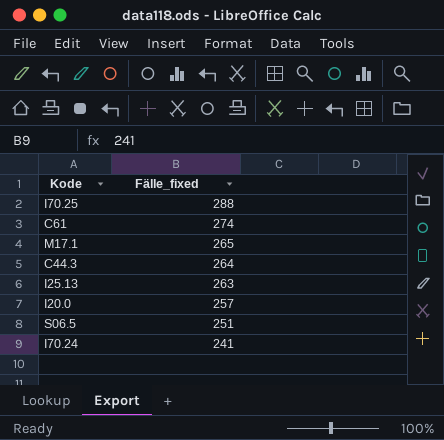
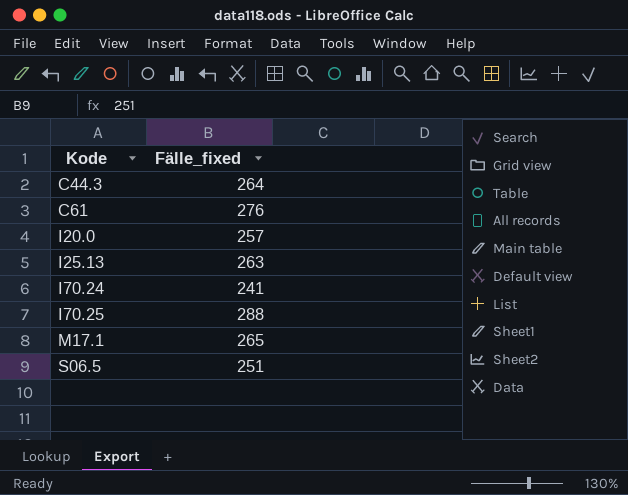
row order: Fälle_fixed descending -> Kode ascending
C61 | Fälle_fixed: 274 -> 276

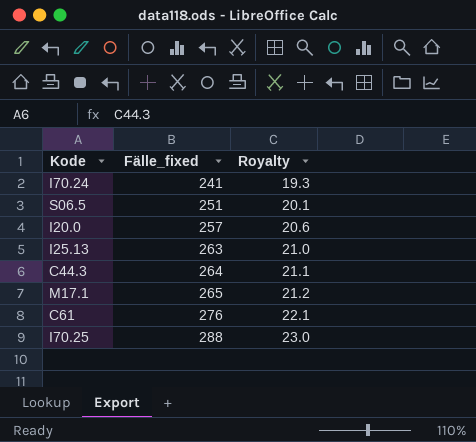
row order: Kode ascending -> Fälle_fixed ascending
column Royalty | formula: none -> [Fälle_fixed] * 0.08

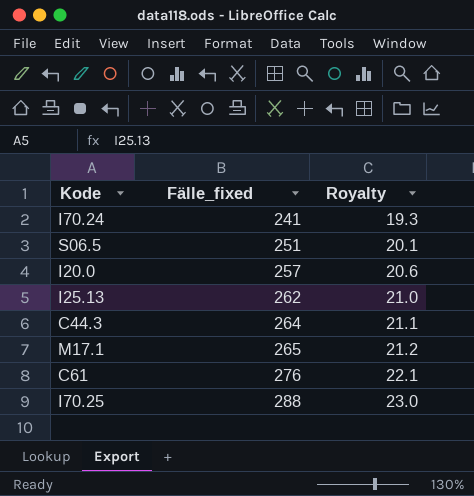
I25.13 | Fälle_fixed: 263 -> 262

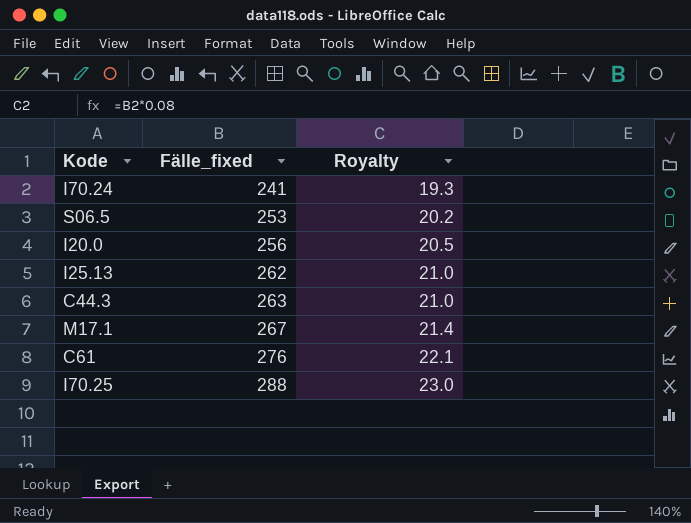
S06.5 | Fälle_fixed: 251 -> 253
S06.5 | Royalty: 20.1 -> 20.2
I20.0 | Fälle_fixed: 257 -> 256
I20.0 | Royalty: 20.6 -> 20.5
C44.3 | Fälle_fixed: 264 -> 263
C44.3 | Royalty: 21.1 -> 21.0
M17.1 | Fälle_fixed: 265 -> 267
M17.1 | Royalty: 21.2 -> 21.4

